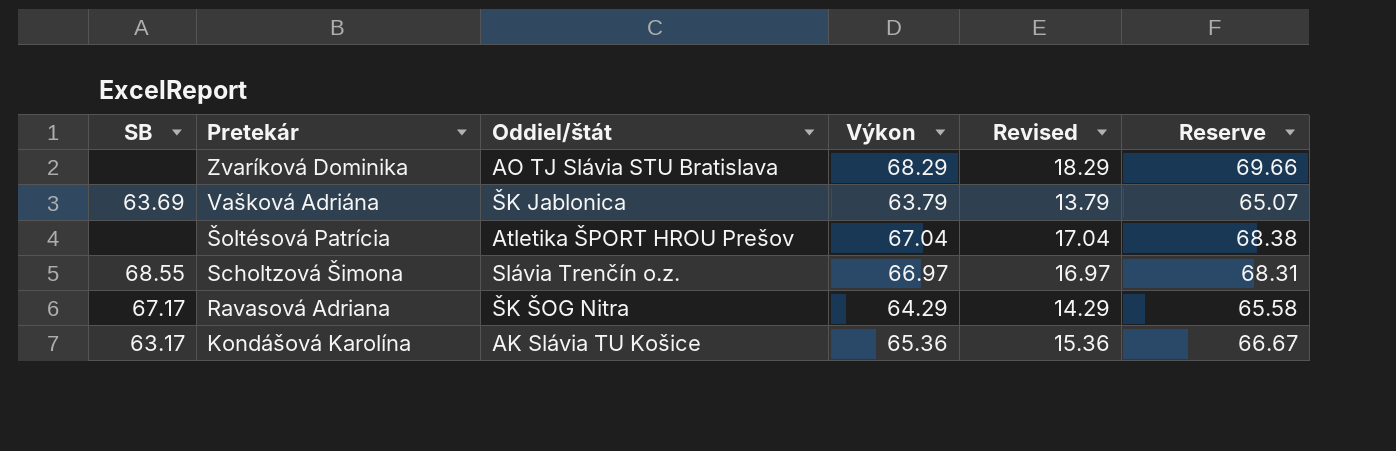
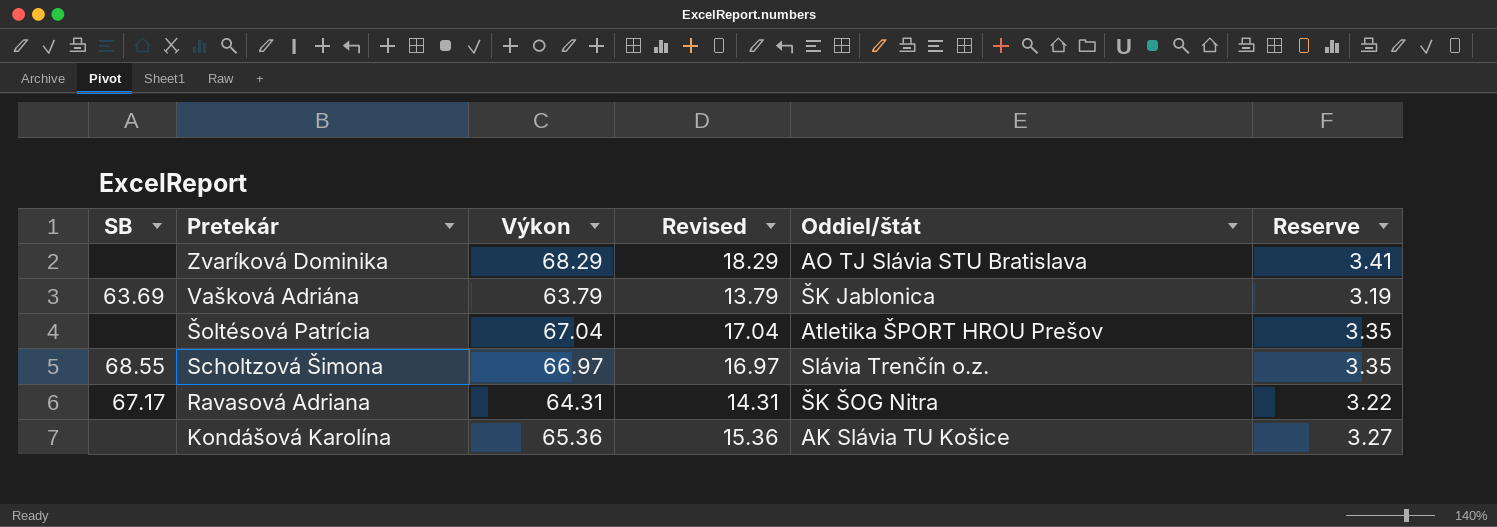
column Oddiel/štát | position: 3 -> 5
column Reserve | formula: [Výkon] * 1.02 -> [Výkon] * 0.05
Ravasová Adriana | Výkon: 64.29 -> 64.31
Ravasová Adriana | Revised: 14.29 -> 14.31
Kondášová Karolína | SB: 63.17 -> none

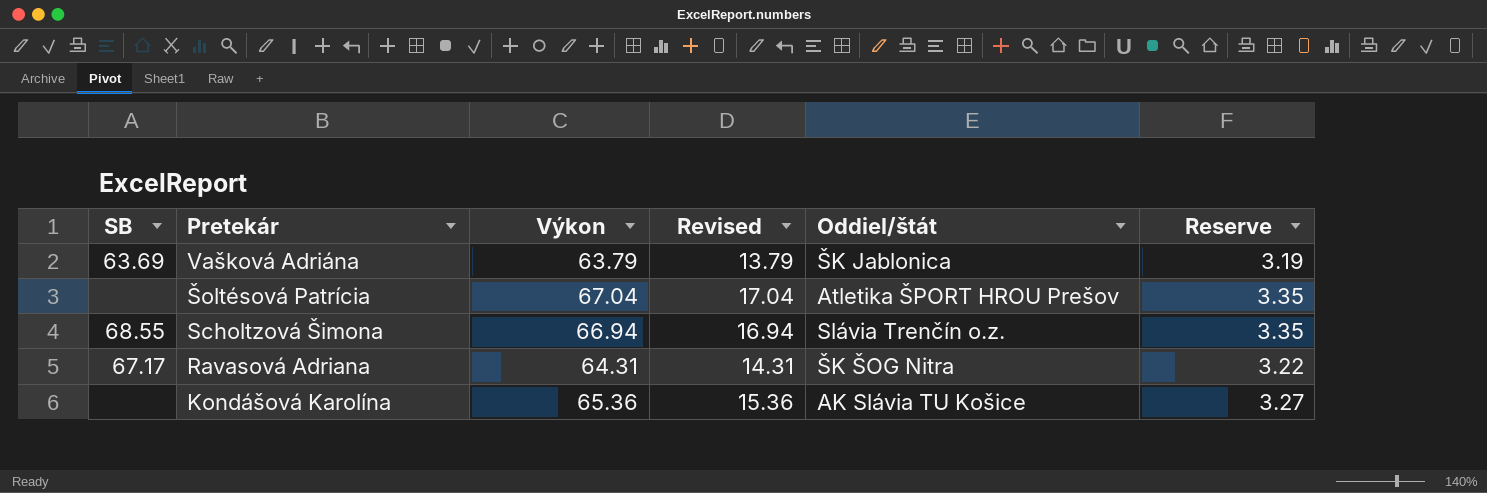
row Zvaríková Dominika: none | 68.29 | 18.29 | AO TJ Slávia STU Bratislava | 3.41 -> none
Scholtzová Šimona | Výkon: 66.97 -> 66.94
Scholtzová Šimona | Revised: 16.97 -> 16.94

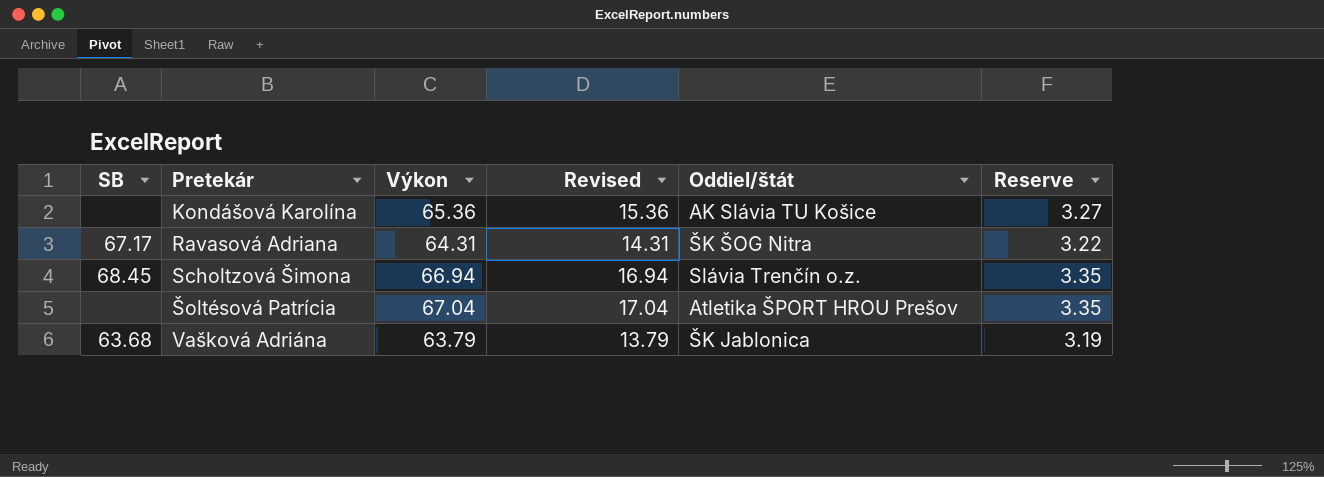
row order: Pretekár descending -> Pretekár ascending
Scholtzová Šimona | SB: 68.55 -> 68.45
Vašková Adriána | SB: 63.69 -> 63.68

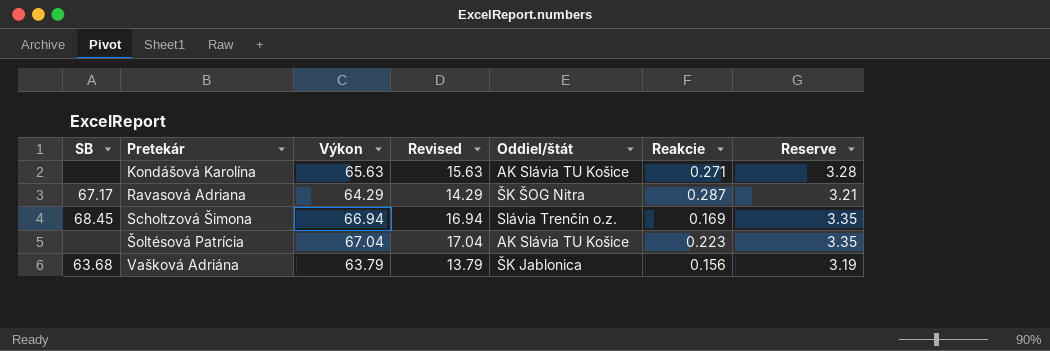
column Reakcie | position: none -> 6
Kondášová Karolína | Výkon: 65.36 -> 65.63
Kondášová Karolína | Revised: 15.36 -> 15.63
Kondášová Karolína | Reserve: 3.27 -> 3.28
Ravasová Adriana | Výkon: 64.31 -> 64.29
Ravasová Adriana | Revised: 14.31 -> 14.29
Ravasová Adriana | Reserve: 3.22 -> 3.21
Šoltésová Patrícia | Oddiel/štát: Atletika ŠPORT HROU Prešov -> AK Slávia TU Košice

